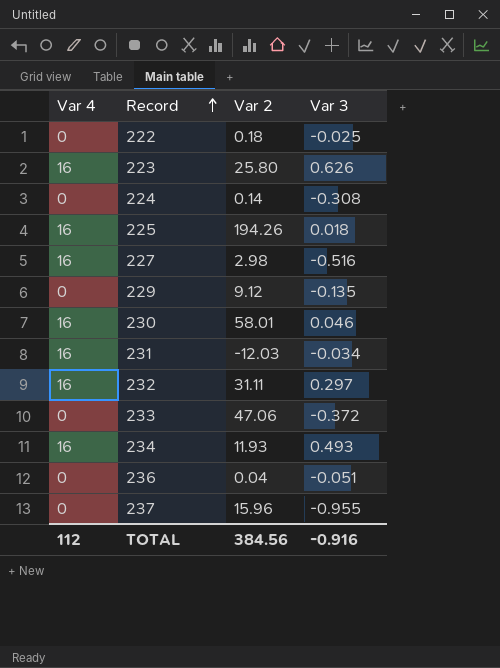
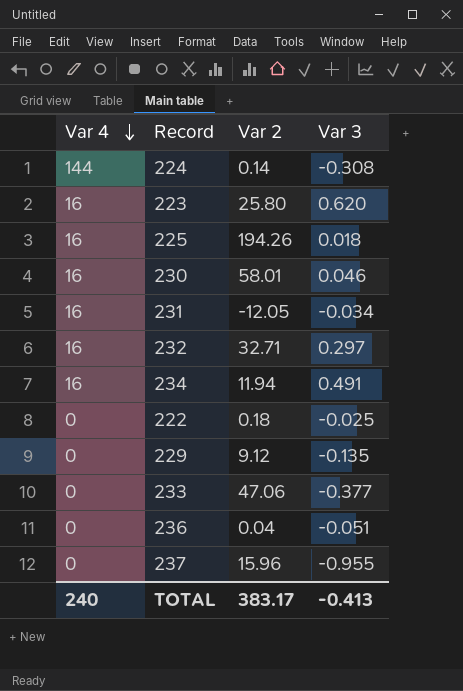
row order: Record ascending -> Var 4 descending
row 227: 16 | 2.98 | -0.516 -> none
224 | Var 4: 0 -> 144
223 | Var 3: 0.626 -> 0.620
231 | Var 2: -12.03 -> -12.05
232 | Var 2: 31.11 -> 32.71
234 | Var 2: 11.93 -> 11.94
234 | Var 3: 0.493 -> 0.491
233 | Var 3: -0.372 -> -0.377
TOTAL | Var 4: 112 -> 240
TOTAL | Var 2: 384.56 -> 383.17
TOTAL | Var 3: -0.916 -> -0.413

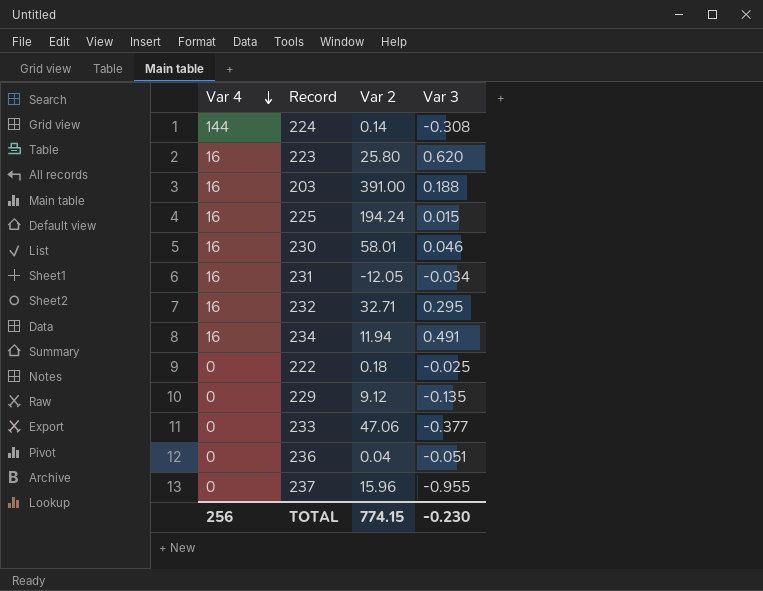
row 203: none -> 16 | 391.00 | 0.188
225 | Var 2: 194.26 -> 194.24
225 | Var 3: 0.018 -> 0.015
232 | Var 3: 0.297 -> 0.295
TOTAL | Var 4: 240 -> 256
TOTAL | Var 2: 383.17 -> 774.15
TOTAL | Var 3: -0.413 -> -0.230

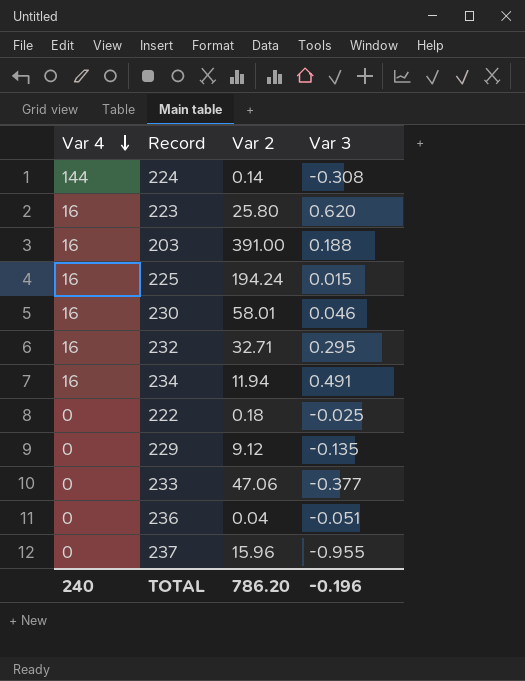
row 231: 16 | -12.05 | -0.034 -> none
TOTAL | Var 4: 256 -> 240
TOTAL | Var 2: 774.15 -> 786.20
TOTAL | Var 3: -0.230 -> -0.196

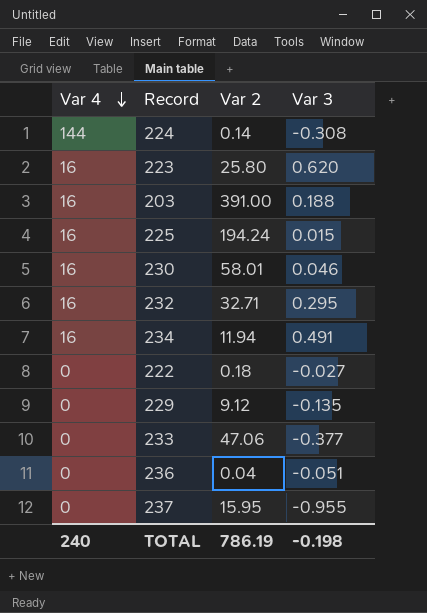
222 | Var 3: -0.025 -> -0.027
237 | Var 2: 15.96 -> 15.95
TOTAL | Var 2: 786.20 -> 786.19
TOTAL | Var 3: -0.196 -> -0.198

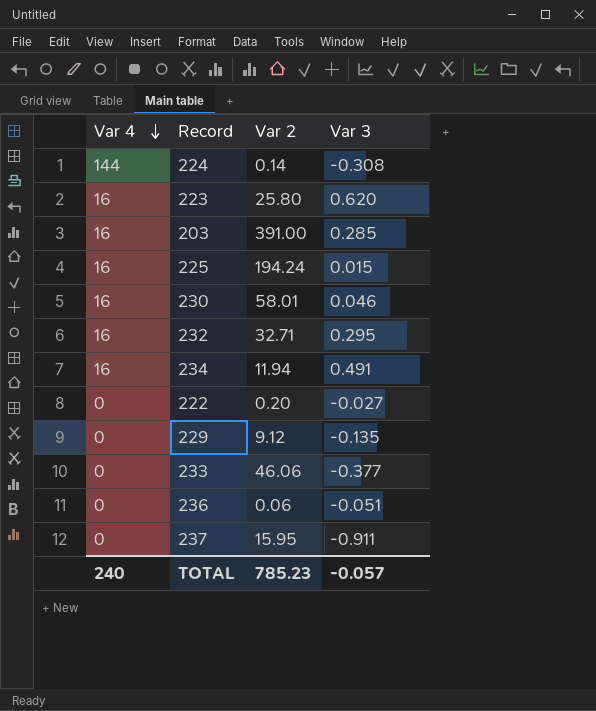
203 | Var 3: 0.188 -> 0.285
222 | Var 2: 0.18 -> 0.20
233 | Var 2: 47.06 -> 46.06
236 | Var 2: 0.04 -> 0.06
237 | Var 3: -0.955 -> -0.911
TOTAL | Var 2: 786.19 -> 785.23
TOTAL | Var 3: -0.198 -> -0.057

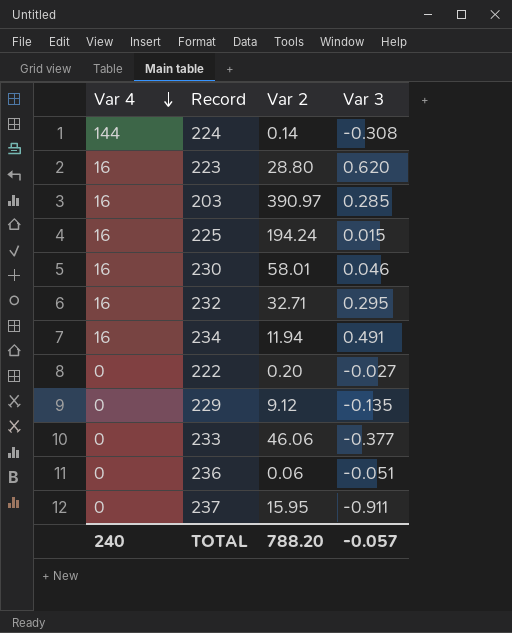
223 | Var 2: 25.80 -> 28.80
203 | Var 2: 391.00 -> 390.97
TOTAL | Var 2: 785.23 -> 788.20

